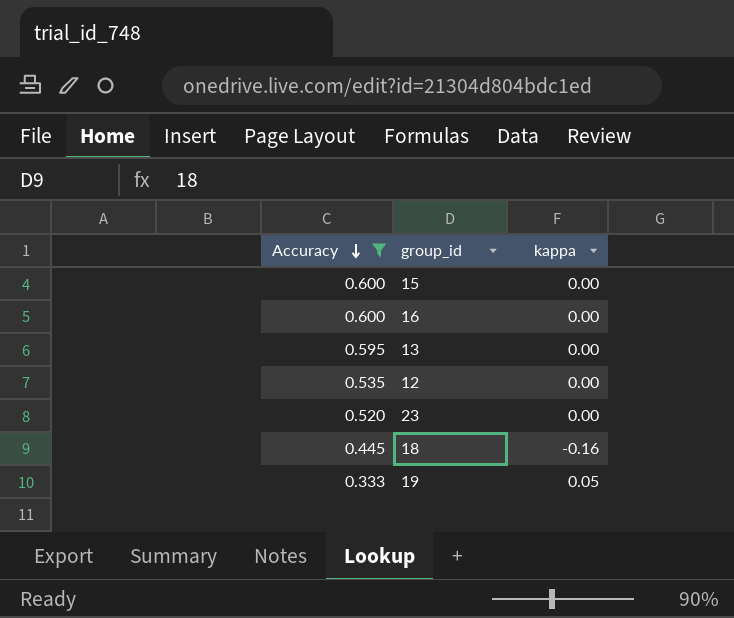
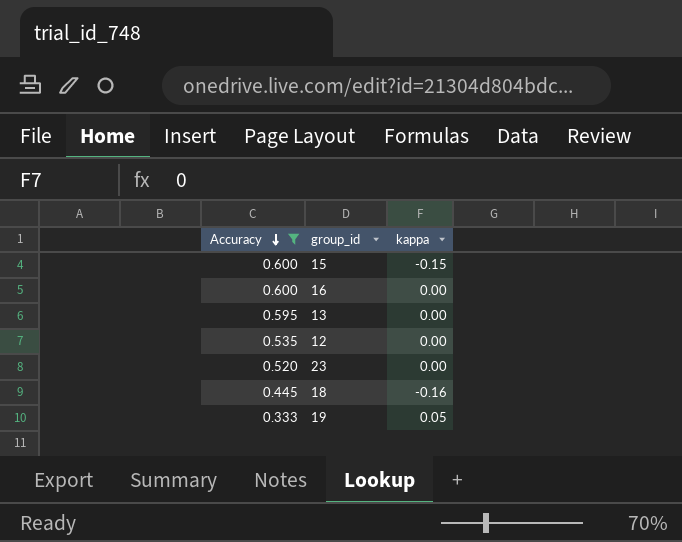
15 | kappa: 0.00 -> -0.15

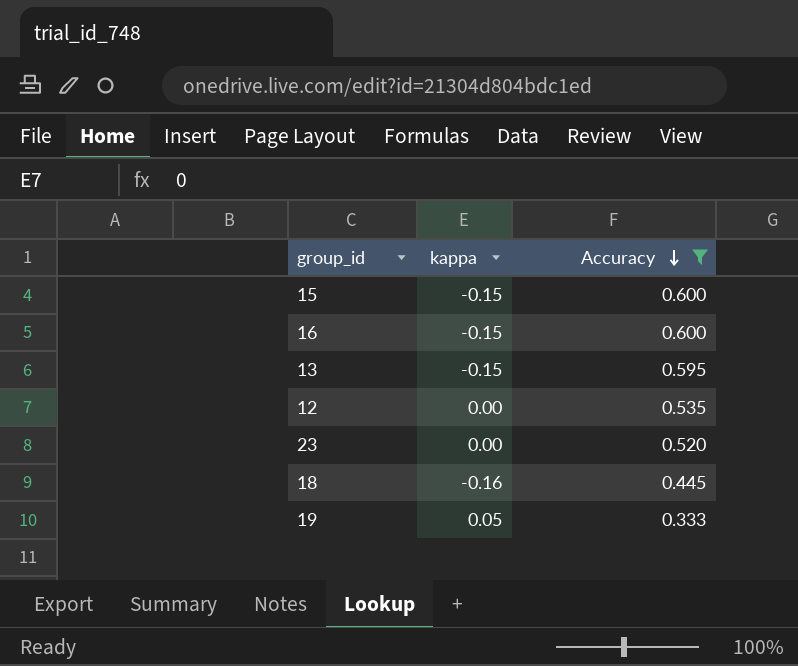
column Accuracy | position: 1 -> 3
16 | kappa: 0.00 -> -0.15
13 | kappa: 0.00 -> -0.15

